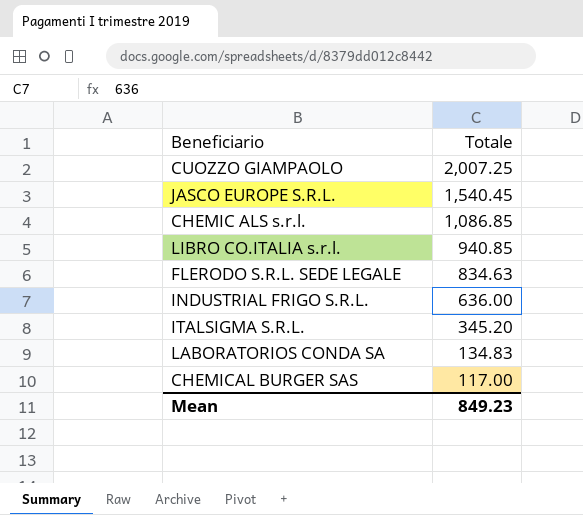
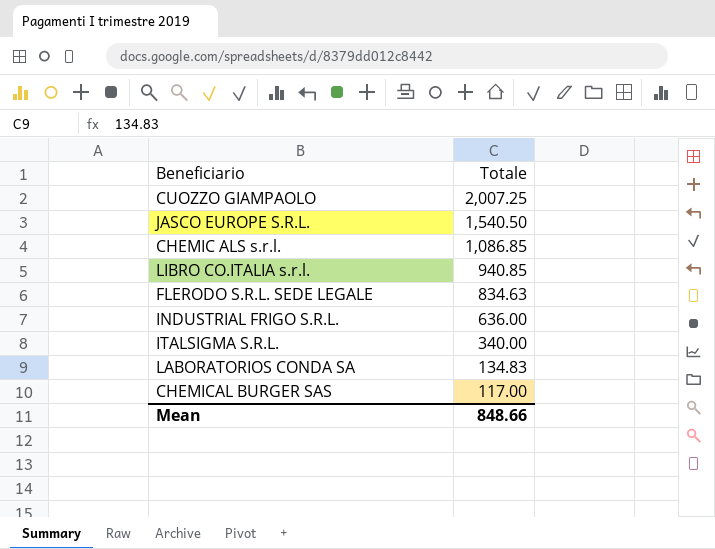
JASCO EUROPE S.R.L. | Totale: 1,540.45 -> 1,540.50
ITALSIGMA S.R.L. | Totale: 345.20 -> 340.00
Mean | Totale: 849.23 -> 848.66

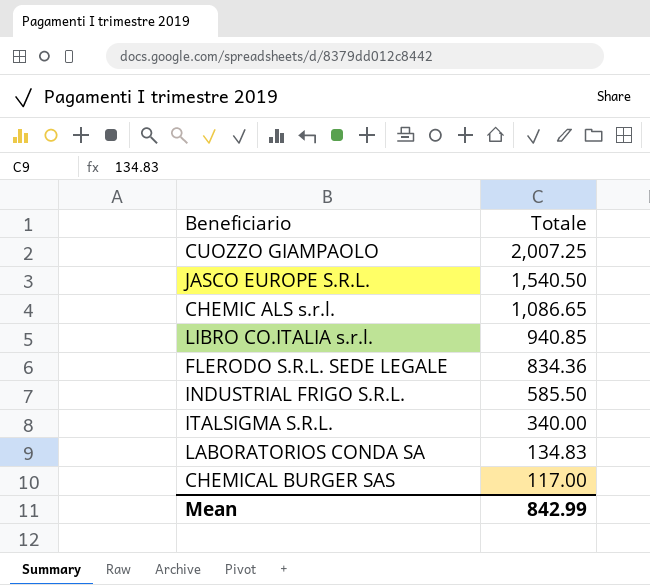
CHEMIC ALS s.r.l. | Totale: 1,086.85 -> 1,086.65
FLERODO S.R.L. SEDE LEGALE | Totale: 834.63 -> 834.36
INDUSTRIAL FRIGO S.R.L. | Totale: 636.00 -> 585.50
Mean | Totale: 848.66 -> 842.99

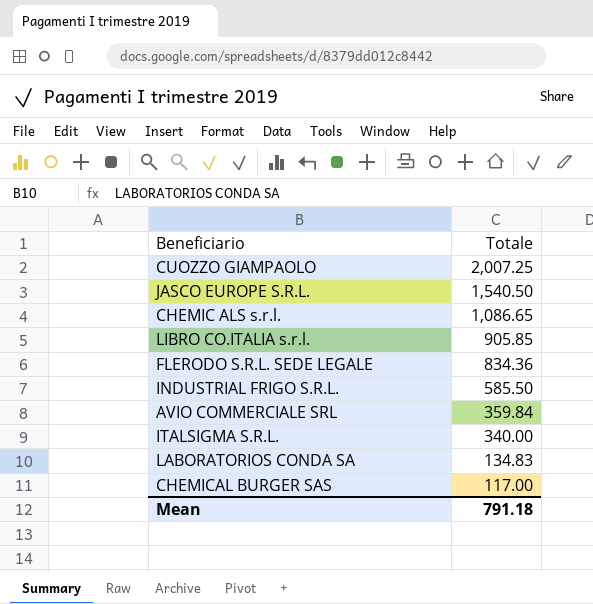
LIBRO CO.ITALIA s.r.l. | Totale: 940.85 -> 905.85
row AVIO COMMERCIALE SRL: none -> 359.84
Mean | Totale: 842.99 -> 791.18

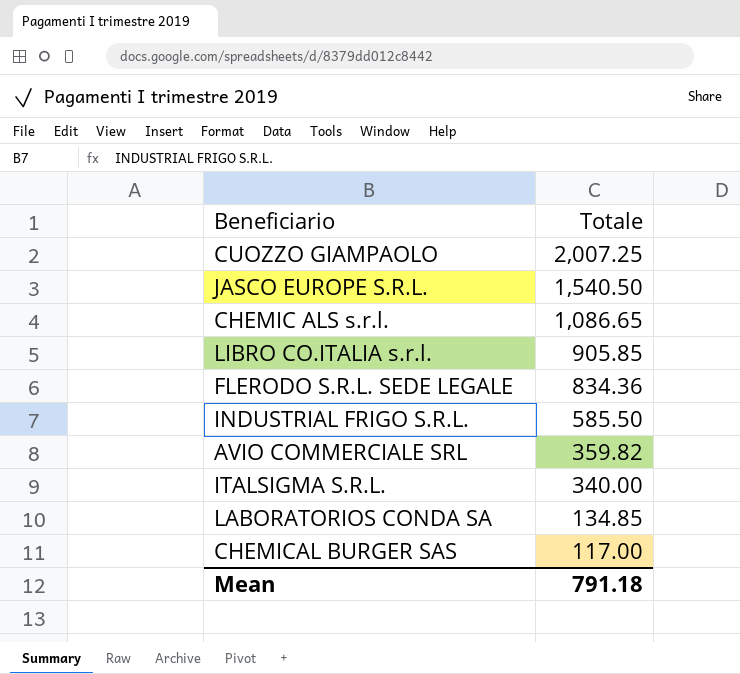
AVIO COMMERCIALE SRL | Totale: 359.84 -> 359.82
LABORATORIOS CONDA SA | Totale: 134.83 -> 134.85

